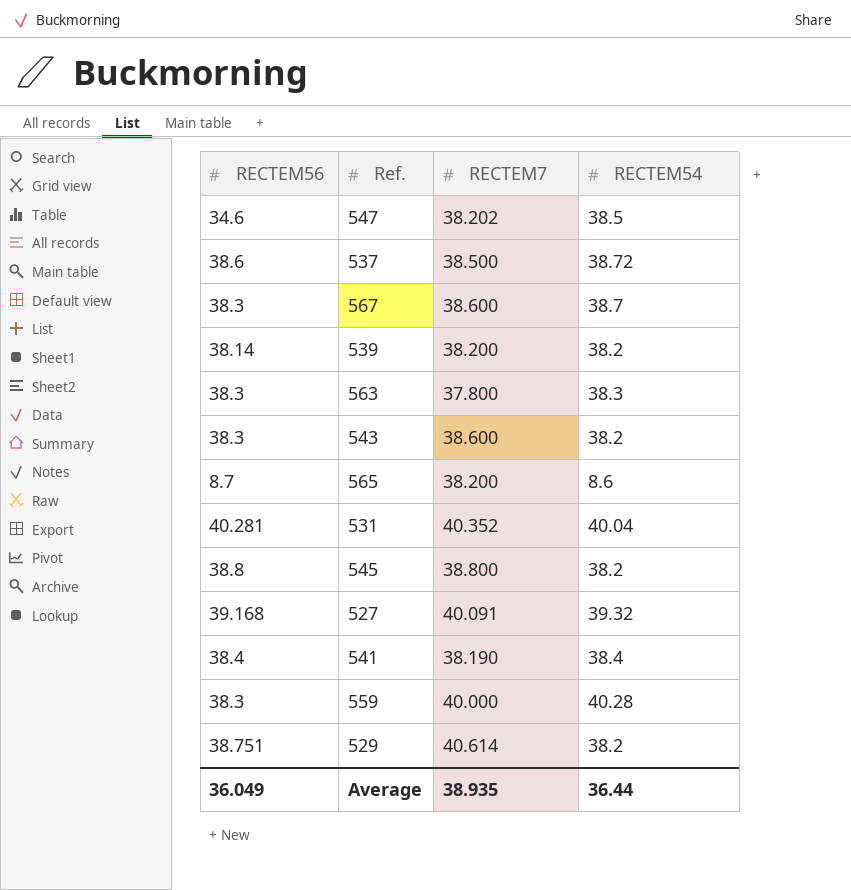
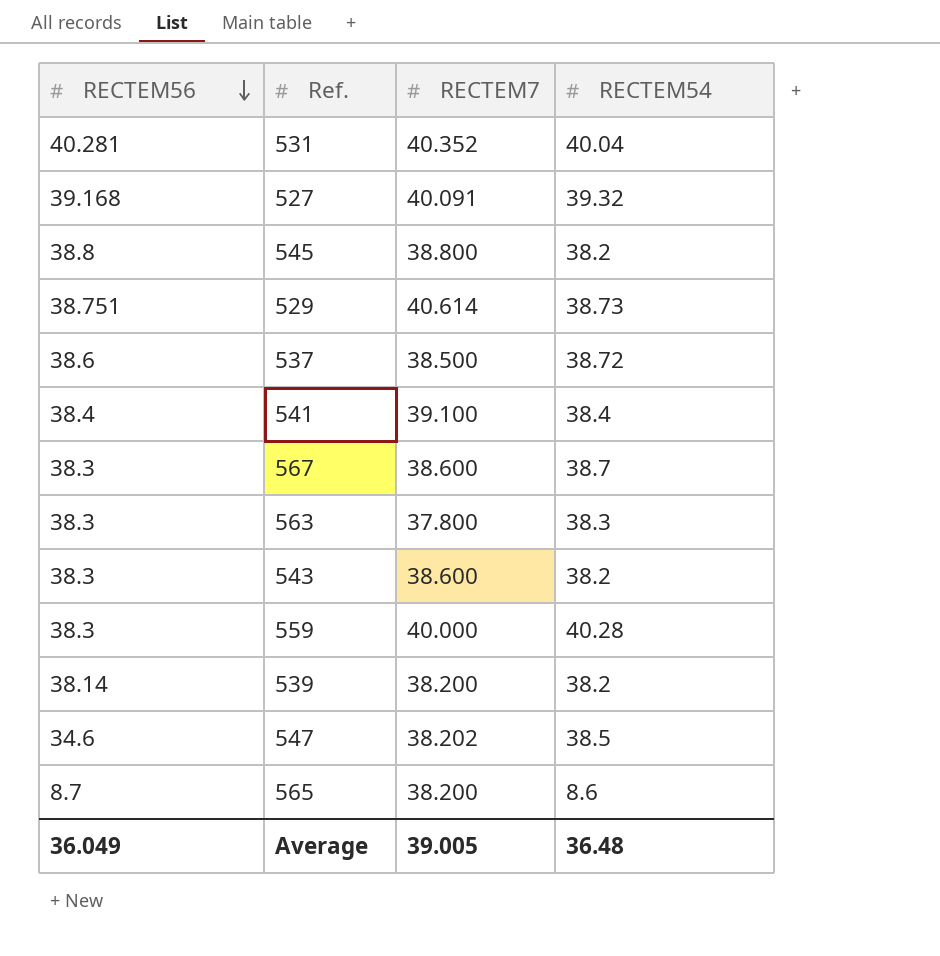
row order: none -> RECTEM56 descending
529 | RECTEM54: 38.2 -> 38.73
541 | RECTEM7: 38.190 -> 39.100
Average | RECTEM7: 38.935 -> 39.005
Average | RECTEM54: 36.44 -> 36.48

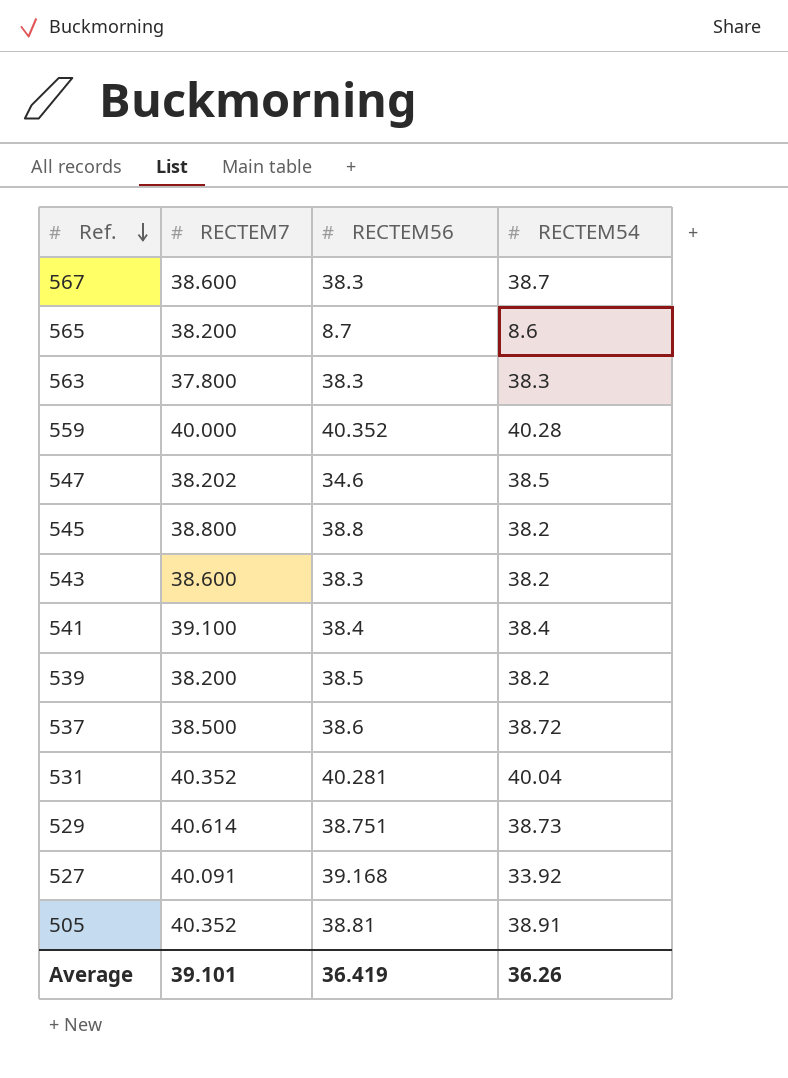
row order: RECTEM56 descending -> Ref. descending
column RECTEM56 | position: 1 -> 3
559 | RECTEM56: 38.3 -> 40.352
539 | RECTEM56: 38.14 -> 38.5
527 | RECTEM54: 39.32 -> 33.92
row 505: none -> 40.352 | 38.81 | 38.91
Average | RECTEM7: 39.005 -> 39.101
Average | RECTEM56: 36.049 -> 36.419
Average | RECTEM54: 36.48 -> 36.26

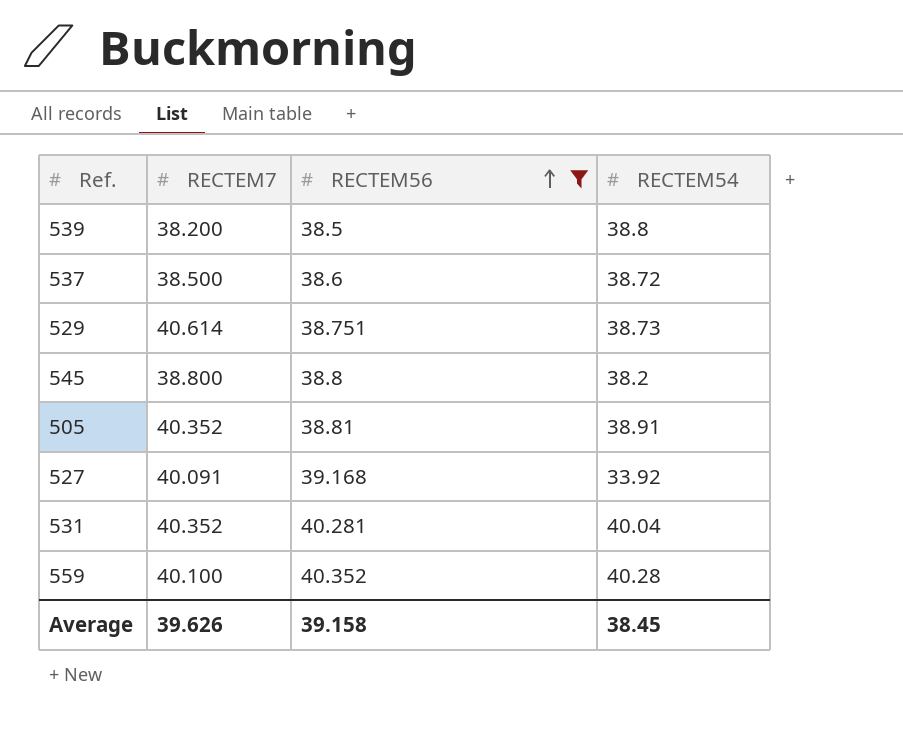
filter: none -> RECTEM56 >= 38.5
row order: Ref. descending -> RECTEM56 ascending
539 | RECTEM54: 38.2 -> 38.8
559 | RECTEM7: 40.000 -> 40.100
Average | RECTEM7: 39.101 -> 39.626
Average | RECTEM56: 36.419 -> 39.158
Average | RECTEM54: 36.26 -> 38.45

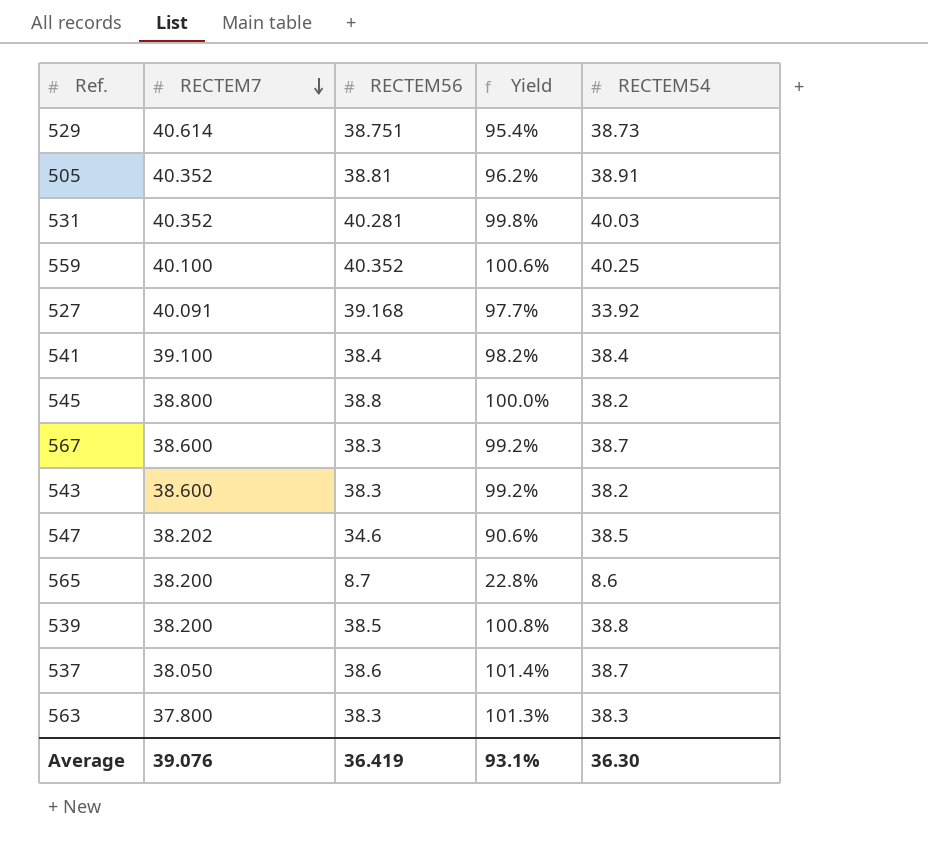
filter: RECTEM56 >= 38.5 -> none
row order: RECTEM56 ascending -> RECTEM7 descending
column Yield | formula: none -> [RECTEM56] / [RECTEM7]
531 | RECTEM54: 40.04 -> 40.03
559 | RECTEM54: 40.28 -> 40.25
537 | RECTEM7: 38.500 -> 38.050
537 | RECTEM54: 38.72 -> 38.7
Average | RECTEM7: 39.626 -> 39.076
Average | RECTEM56: 39.158 -> 36.419
Average | RECTEM54: 38.45 -> 36.30

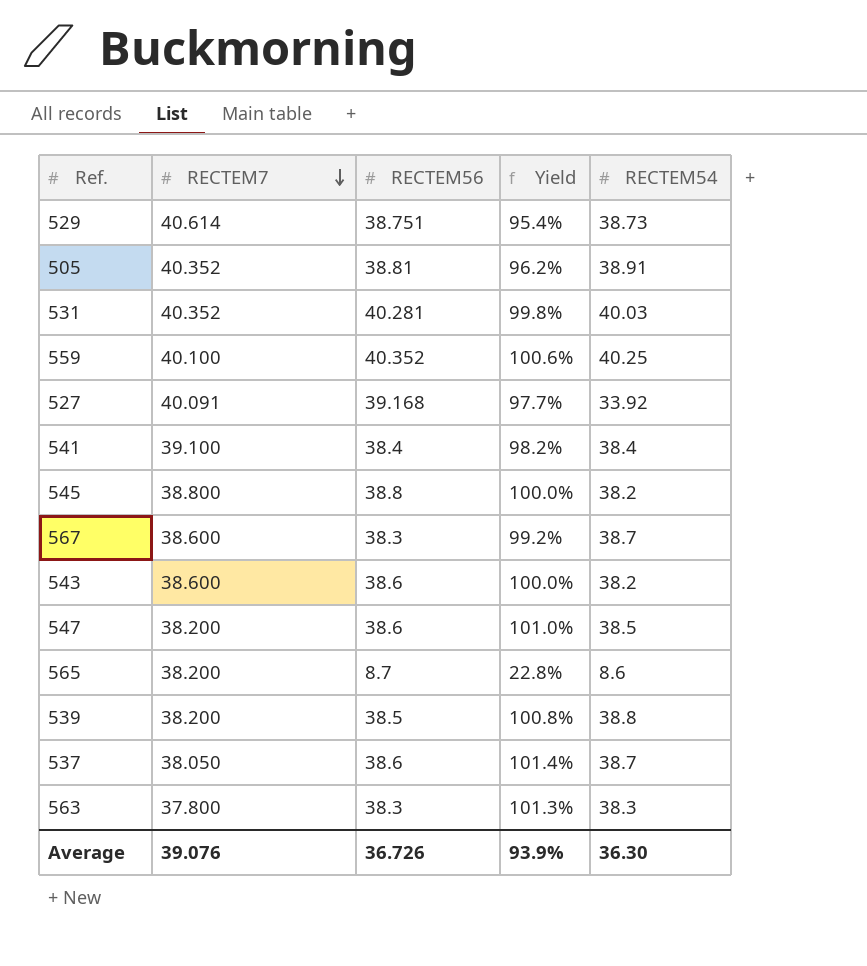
543 | RECTEM56: 38.3 -> 38.6
543 | Yield: 99.2% -> 100.0%
547 | RECTEM7: 38.202 -> 38.200
547 | RECTEM56: 34.6 -> 38.6
547 | Yield: 90.6% -> 101.0%
Average | RECTEM56: 36.419 -> 36.726
Average | Yield: 93.1% -> 93.9%

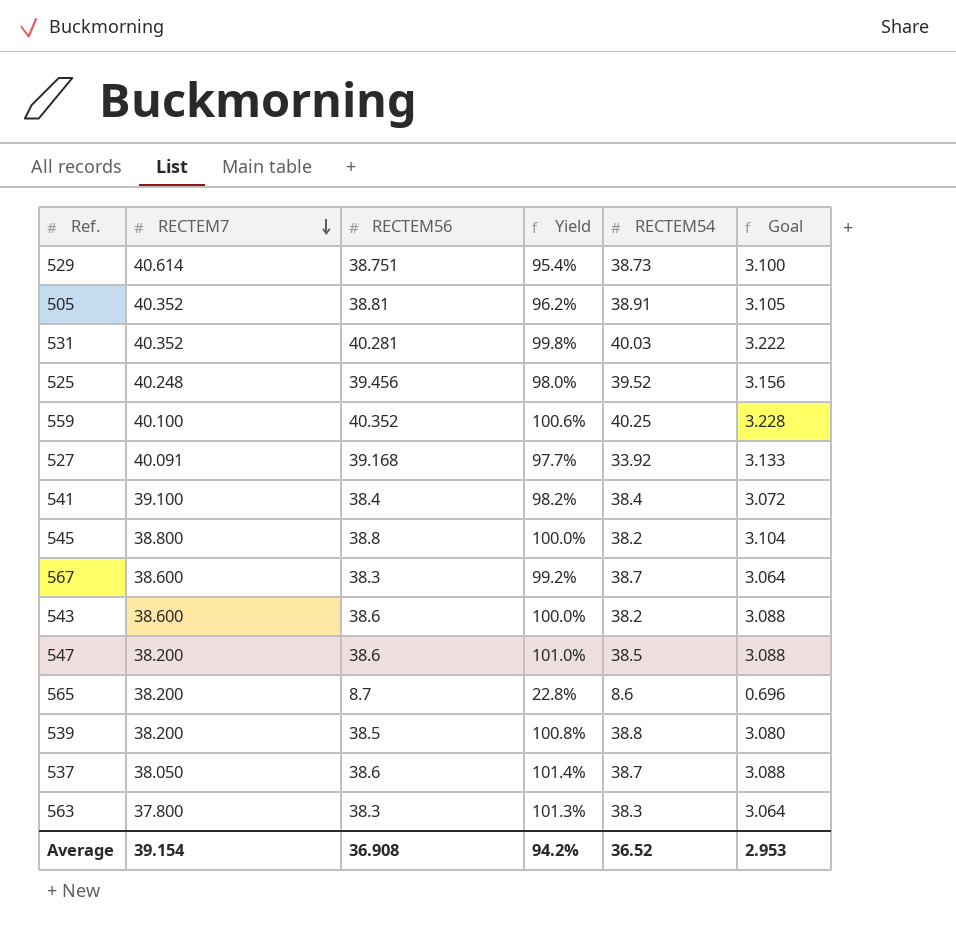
column Goal | formula: none -> [RECTEM56] * 0.08
row 525: none -> 40.248 | 39.456 | 98.0% | 39.52 | 3.156
Average | RECTEM7: 39.076 -> 39.154
Average | RECTEM56: 36.726 -> 36.908
Average | Yield: 93.9% -> 94.2%
Average | RECTEM54: 36.30 -> 36.52

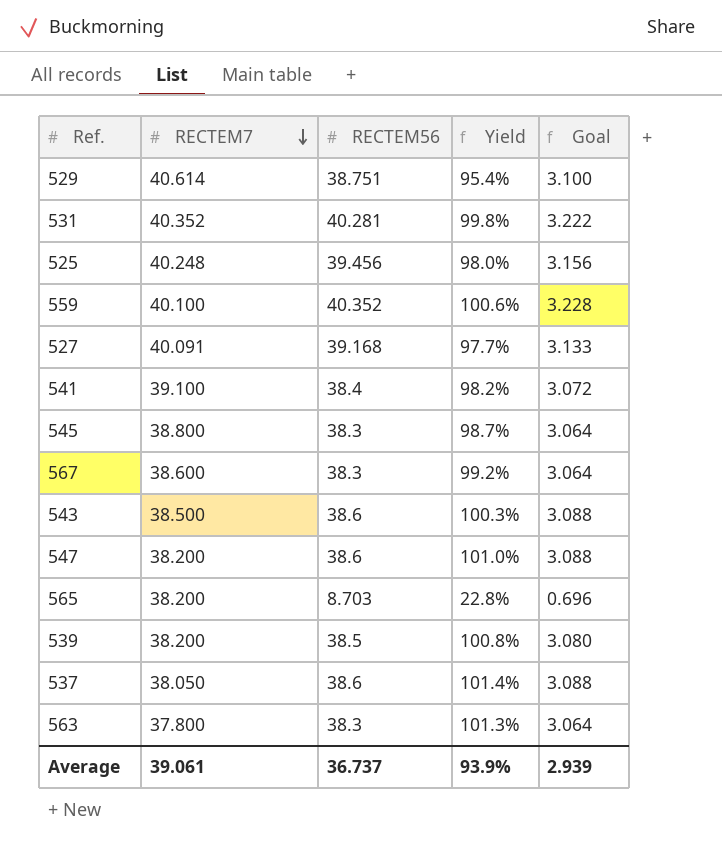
column RECTEM54 | position: 5 -> none
row 505: 40.352 | 38.81 | 96.2% | 38.91 | 3.105 -> none
545 | RECTEM56: 38.8 -> 38.3
545 | Yield: 100.0% -> 98.7%
545 | Goal: 3.104 -> 3.064
543 | RECTEM7: 38.600 -> 38.500
543 | Yield: 100.0% -> 100.3%
565 | RECTEM56: 8.7 -> 8.703
Average | RECTEM7: 39.154 -> 39.061
Average | RECTEM56: 36.908 -> 36.737
Average | Yield: 94.2% -> 93.9%
Average | Goal: 2.953 -> 2.939

